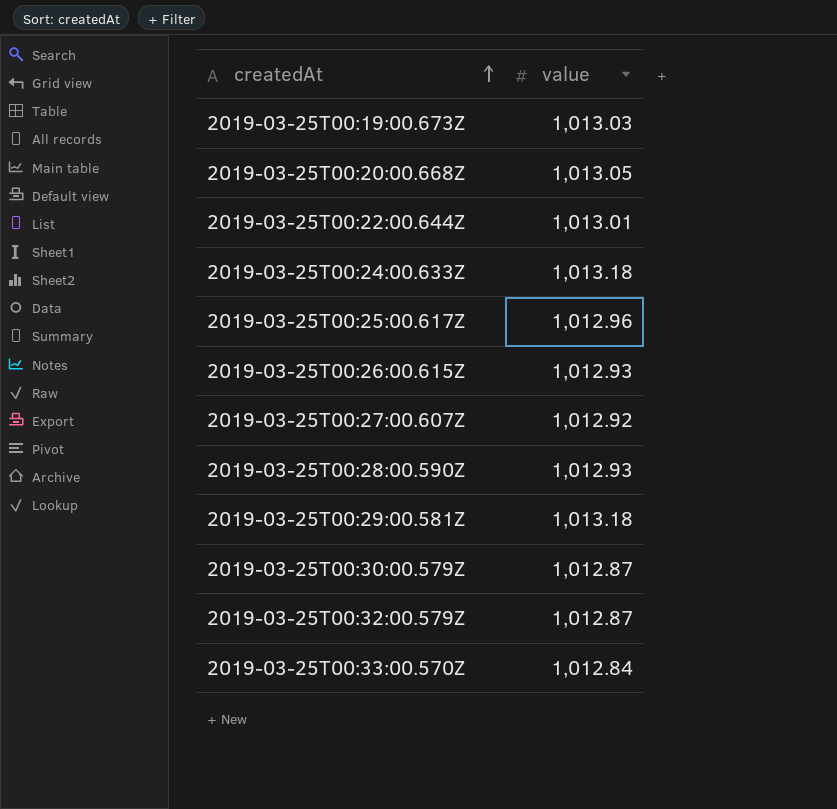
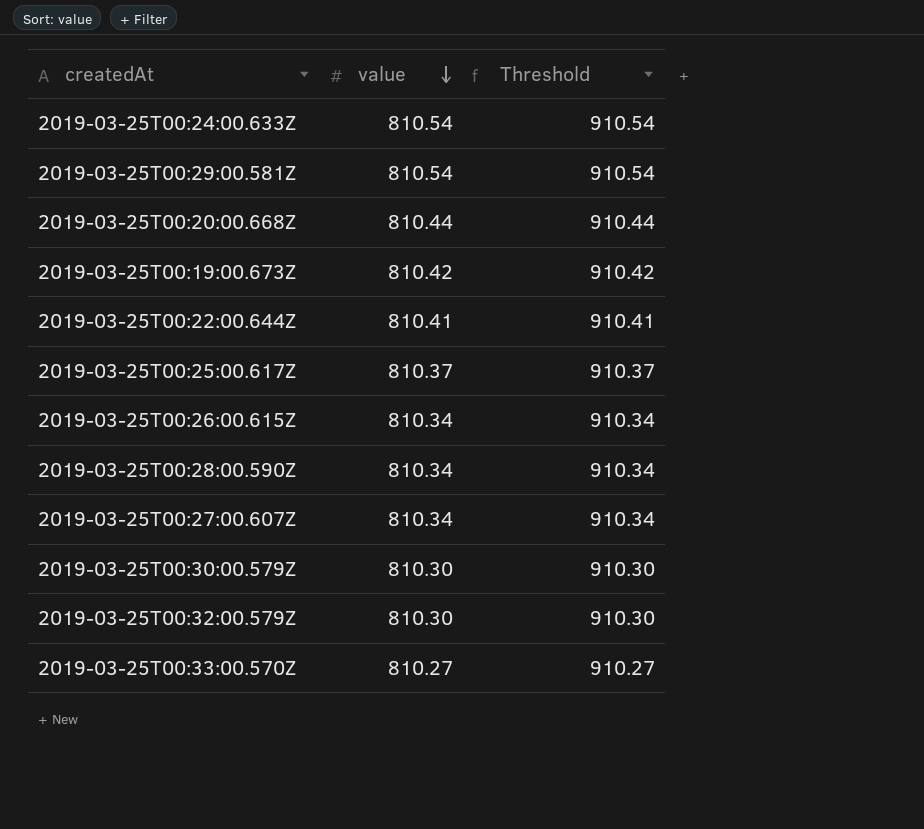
row order: createdAt ascending -> value descending
column Threshold | formula: none -> [value] + 100
2019-03-25T00:24:00.633Z | value: 1,013.18 -> 810.54
2019-03-25T00:29:00.581Z | value: 1,013.18 -> 810.54
2019-03-25T00:20:00.668Z | value: 1,013.05 -> 810.44
2019-03-25T00:19:00.673Z | value: 1,013.03 -> 810.42
2019-03-25T00:22:00.644Z | value: 1,013.01 -> 810.41
2019-03-25T00:25:00.617Z | value: 1,012.96 -> 810.37
2019-03-25T00:26:00.615Z | value: 1,012.93 -> 810.34
2019-03-25T00:28:00.590Z | value: 1,012.93 -> 810.34
2019-03-25T00:27:00.607Z | value: 1,012.92 -> 810.34
2019-03-25T00:30:00.579Z | value: 1,012.87 -> 810.30
2019-03-25T00:32:00.579Z | value: 1,012.87 -> 810.30
2019-03-25T00:33:00.570Z | value: 1,012.84 -> 810.27

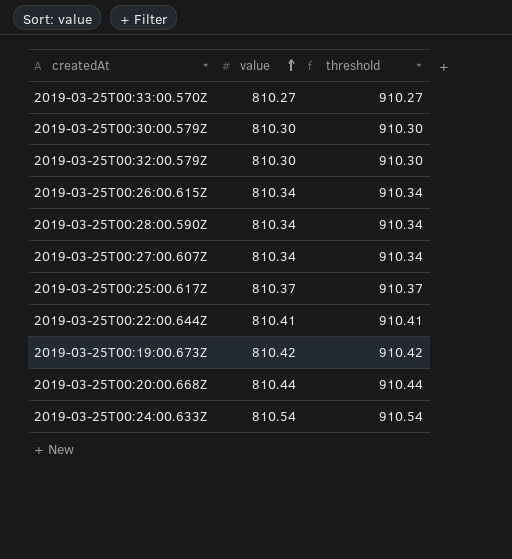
row order: value descending -> value ascending
column name: Threshold -> threshold
row 2019-03-25T00:29:00.581Z: 810.54 | 910.54 -> none

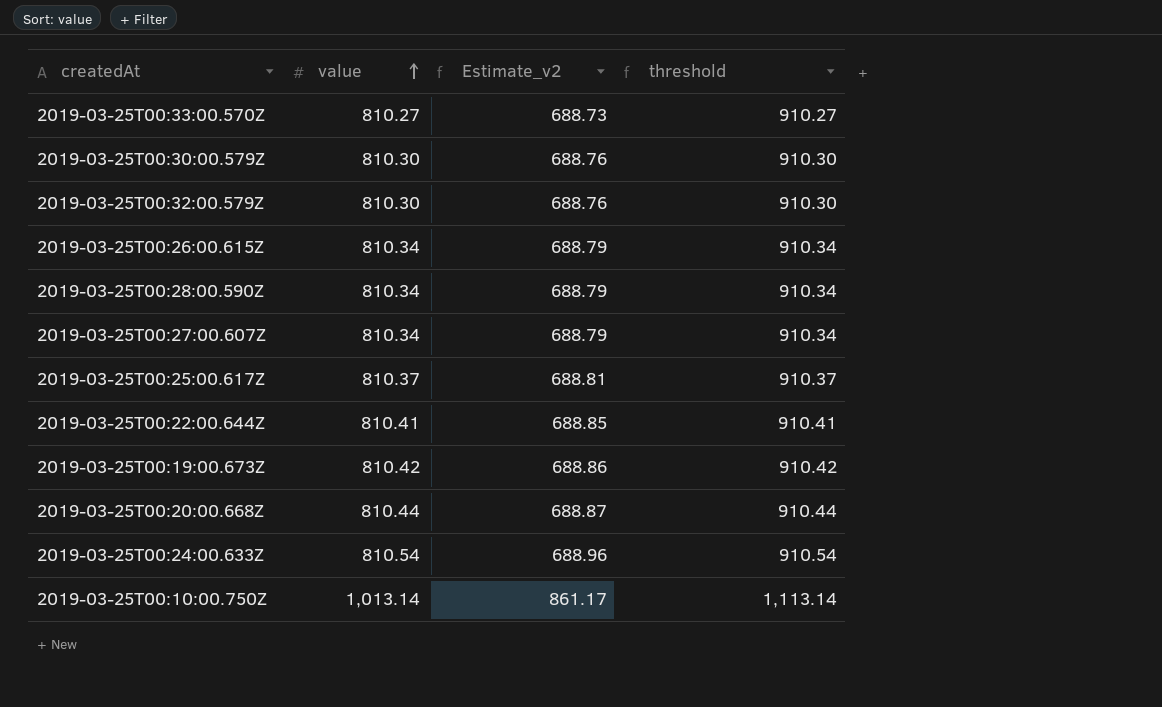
column Estimate_v2 | formula: none -> [value] * 0.85
row 2019-03-25T00:10:00.750Z: none -> 1,013.14 | 861.17 | 1,113.14

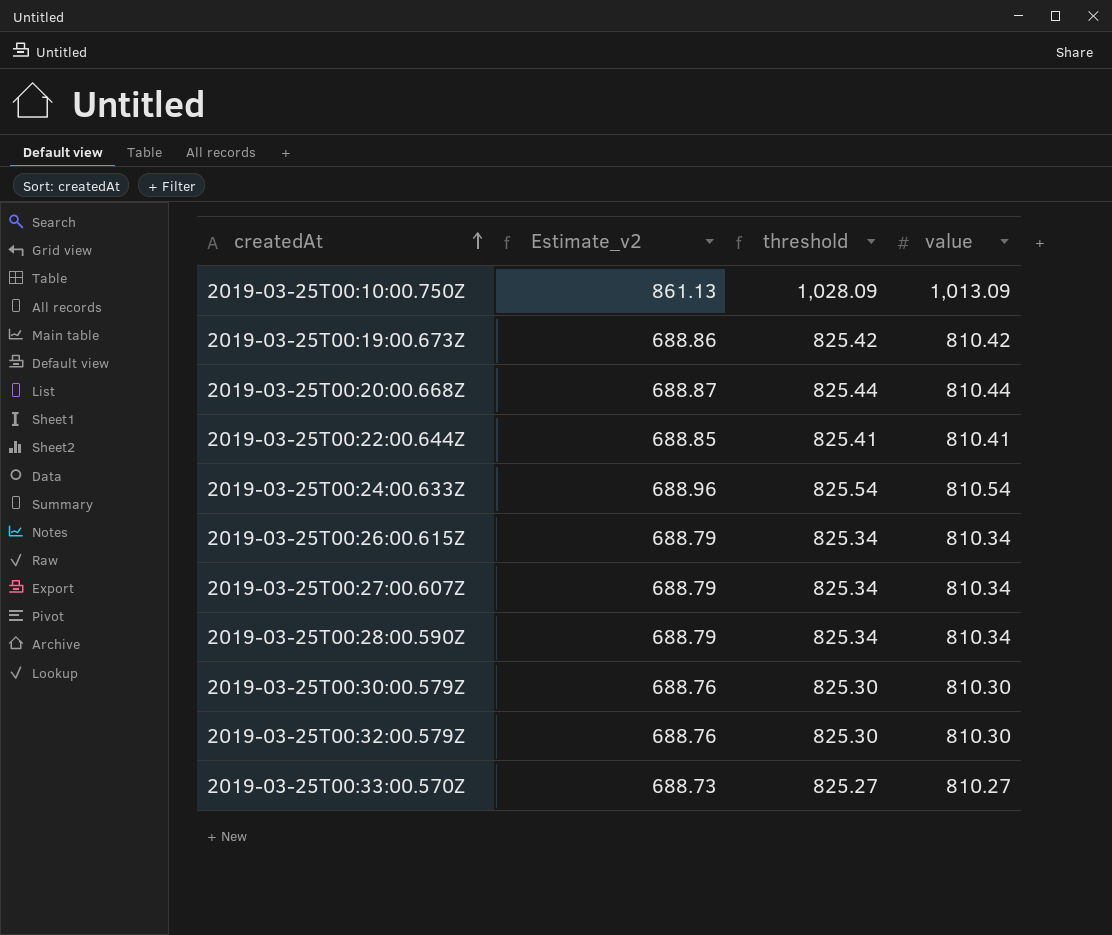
row order: value ascending -> createdAt ascending
column threshold | formula: [value] + 100 -> [value] + 15
column value | position: 2 -> 4
row 2019-03-25T00:25:00.617Z: 810.37 | 688.81 | 910.37 -> none
2019-03-25T00:10:00.750Z | Estimate_v2: 861.17 -> 861.13
2019-03-25T00:10:00.750Z | value: 1,013.14 -> 1,013.09

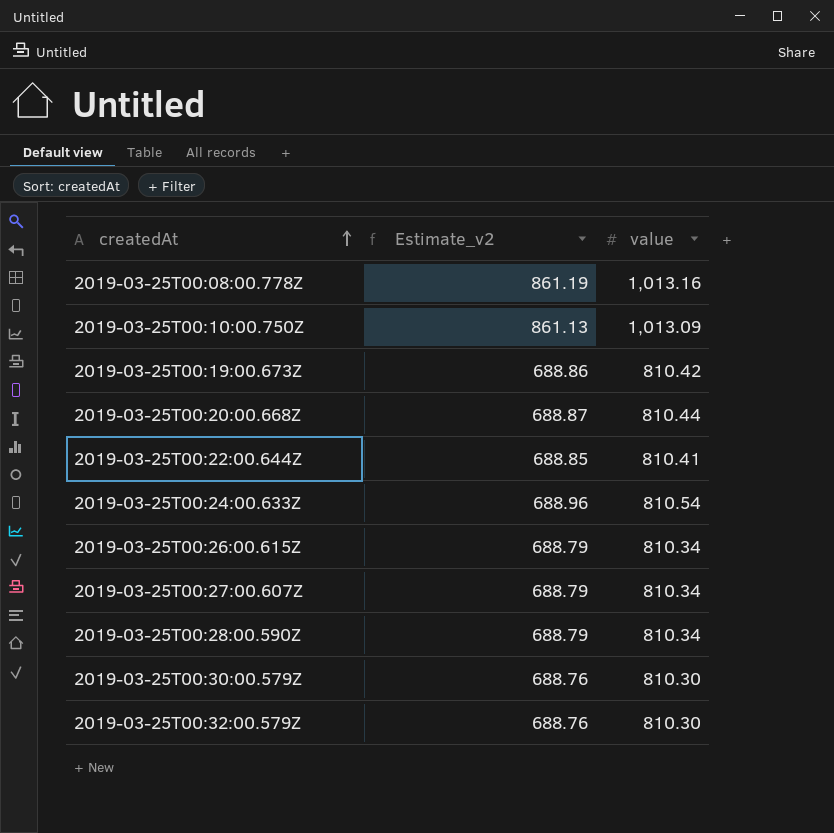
column threshold | formula: [value] + 15 -> none
row 2019-03-25T00:33:00.570Z: 688.73 | 825.27 | 810.27 -> none
row 2019-03-25T00:08:00.778Z: none -> 861.19 | 1,013.16

